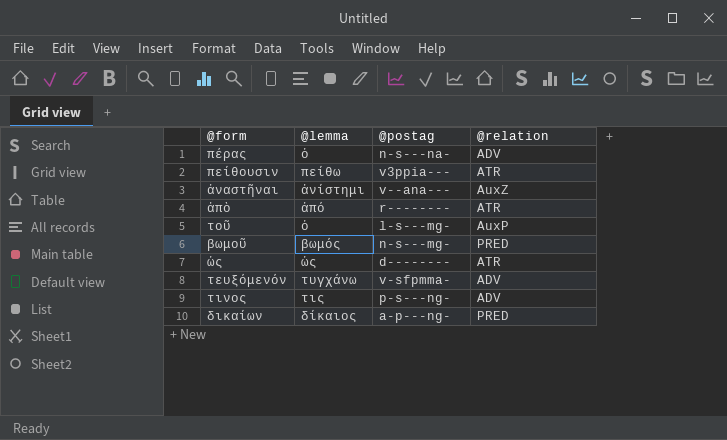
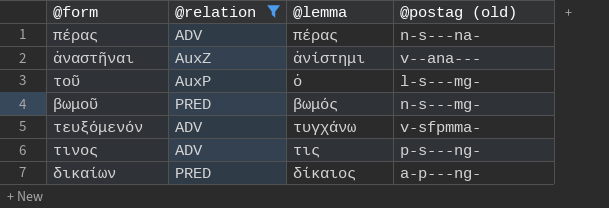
filter: none -> @relation != ATR
column @relation | position: 4 -> 2
column name: @postag -> @postag (old)
πέρας | @lemma: ὁ -> πέρας

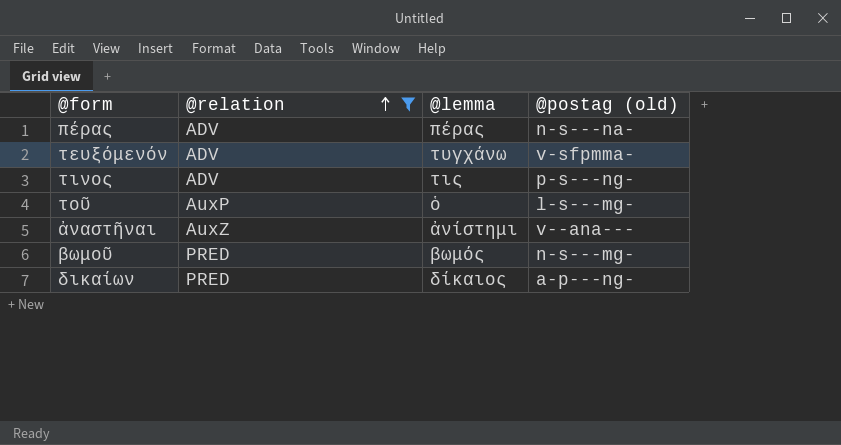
row order: none -> @relation ascending

